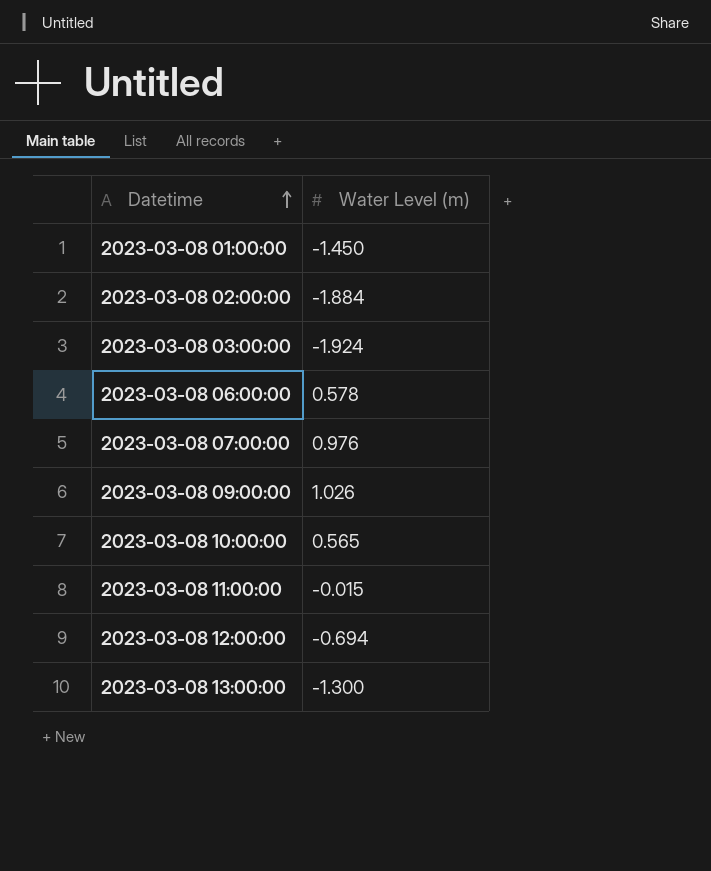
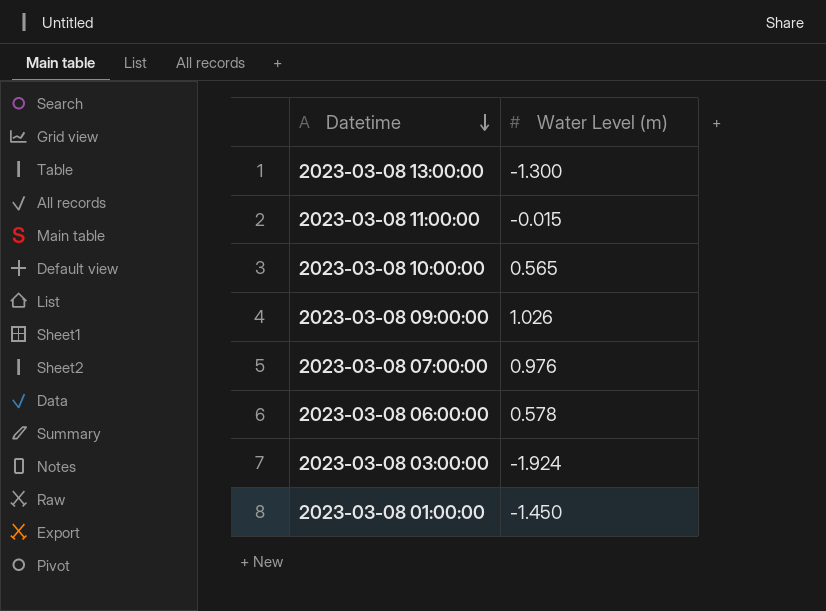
row order: Datetime ascending -> Datetime descending
row 2023-03-08 02:00:00: -1.884 -> none
row 2023-03-08 12:00:00: -0.694 -> none

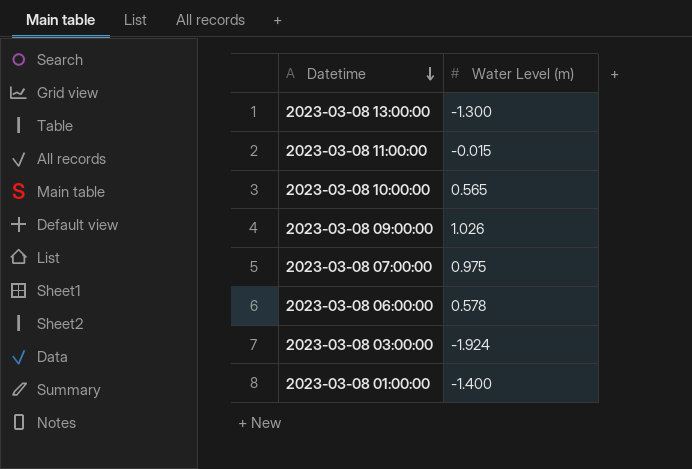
2023-03-08 07:00:00 | Water Level (m): 0.976 -> 0.975
2023-03-08 01:00:00 | Water Level (m): -1.450 -> -1.400

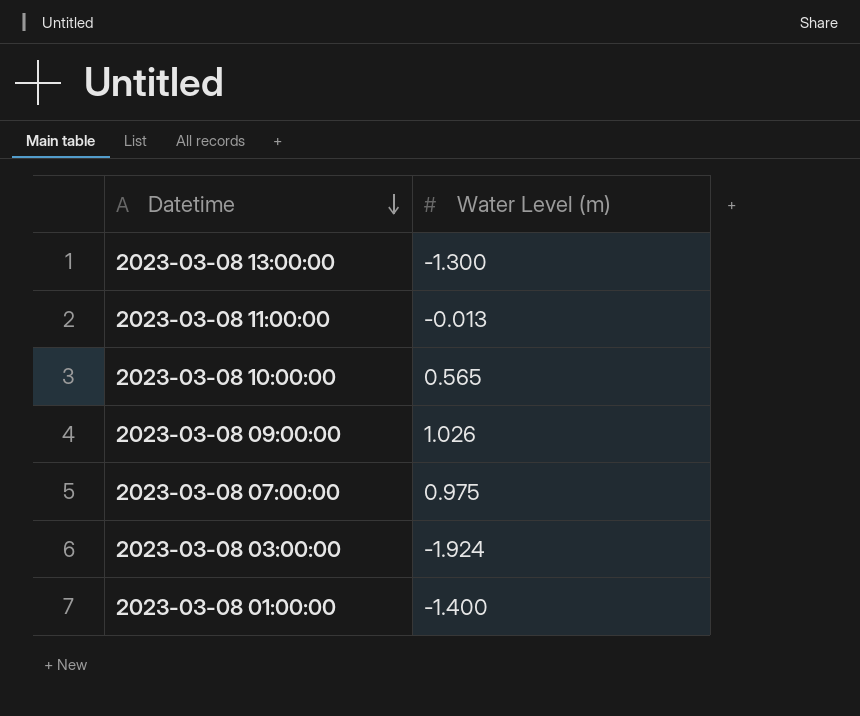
row 2023-03-08 06:00:00: 0.578 -> none
2023-03-08 11:00:00 | Water Level (m): -0.015 -> -0.013

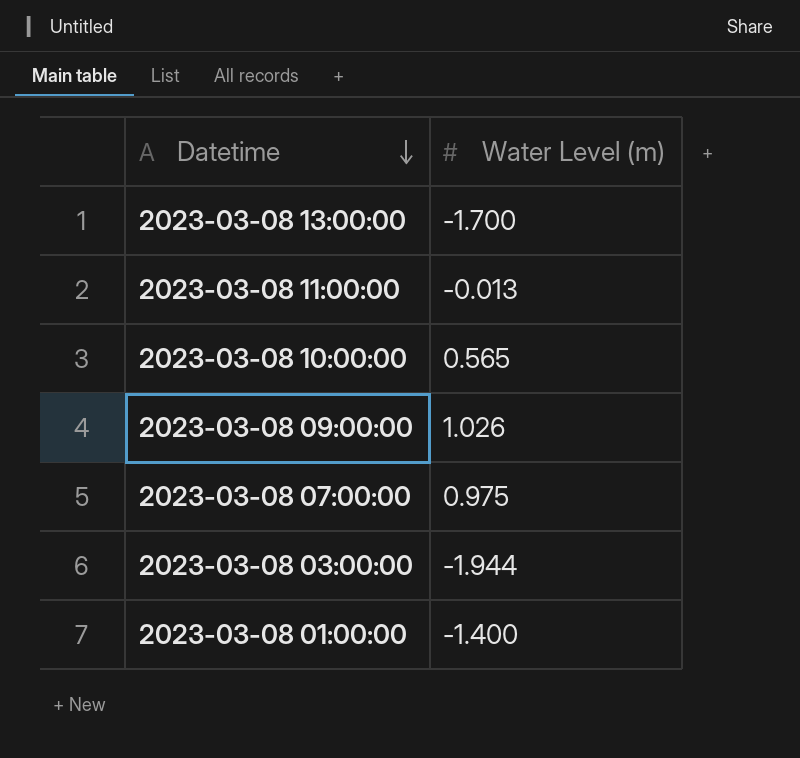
2023-03-08 13:00:00 | Water Level (m): -1.300 -> -1.700
2023-03-08 03:00:00 | Water Level (m): -1.924 -> -1.944

